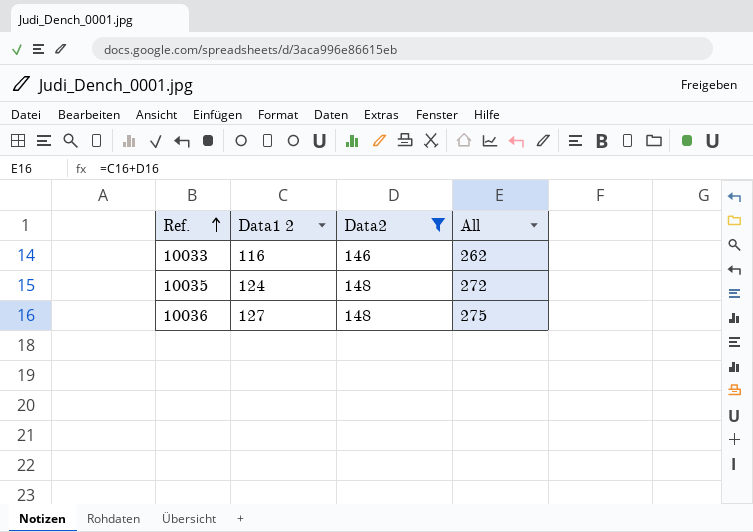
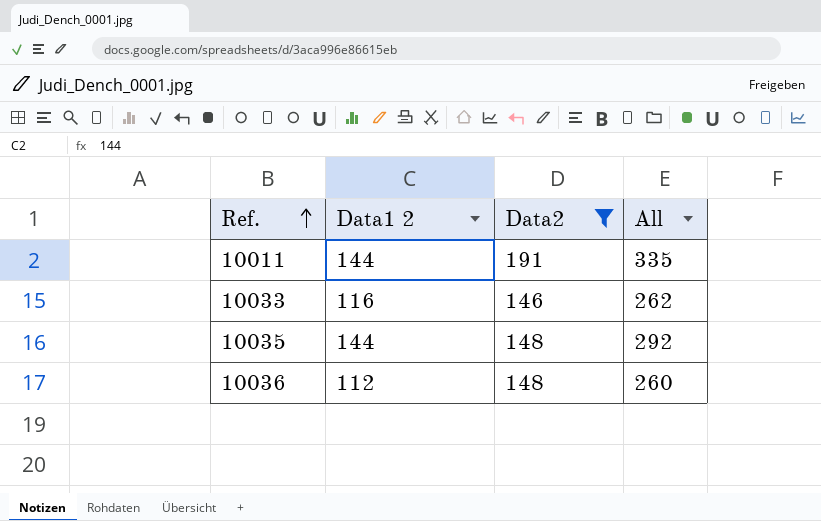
row 10011: none -> 144 | 191 | 335
10035 | Data1 2: 124 -> 144
10035 | All: 272 -> 292
10036 | Data1 2: 127 -> 112
10036 | All: 275 -> 260

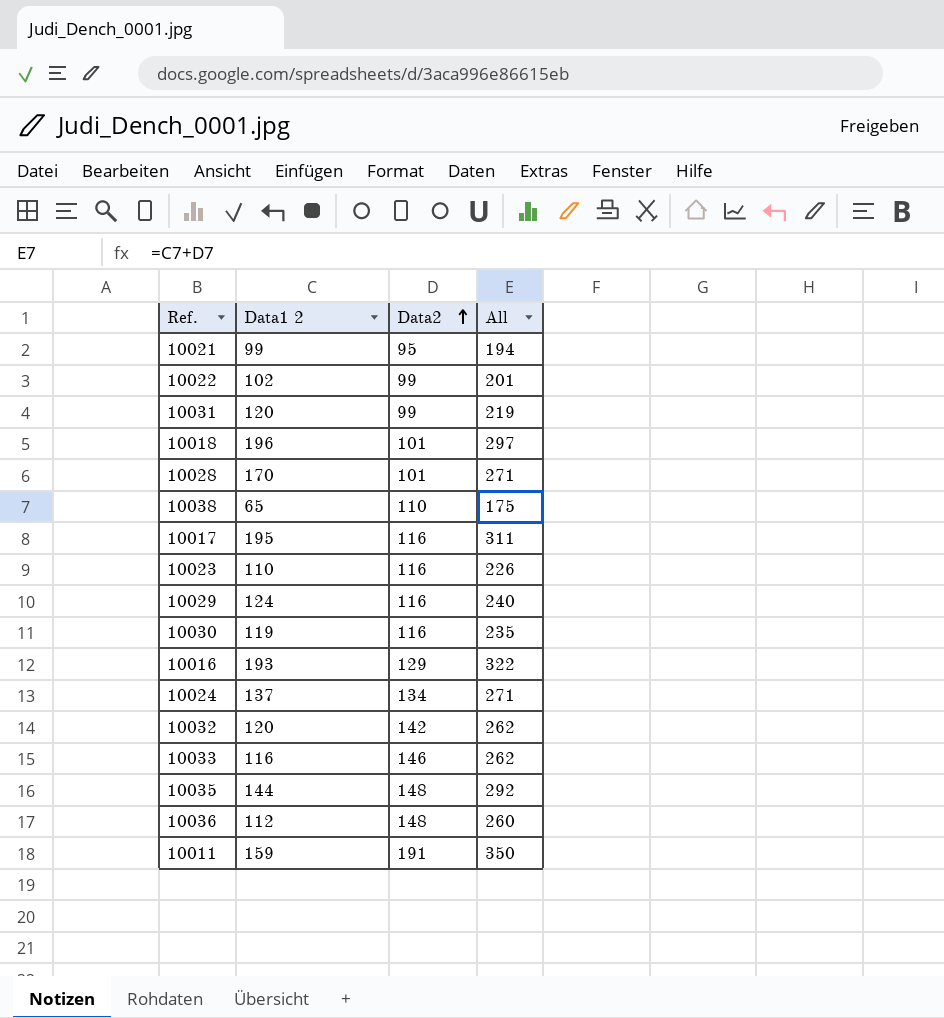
filter: Data2 >= 146 -> none
row order: Ref. ascending -> Data2 ascending
10011 | Data1 2: 144 -> 159
10011 | All: 335 -> 350

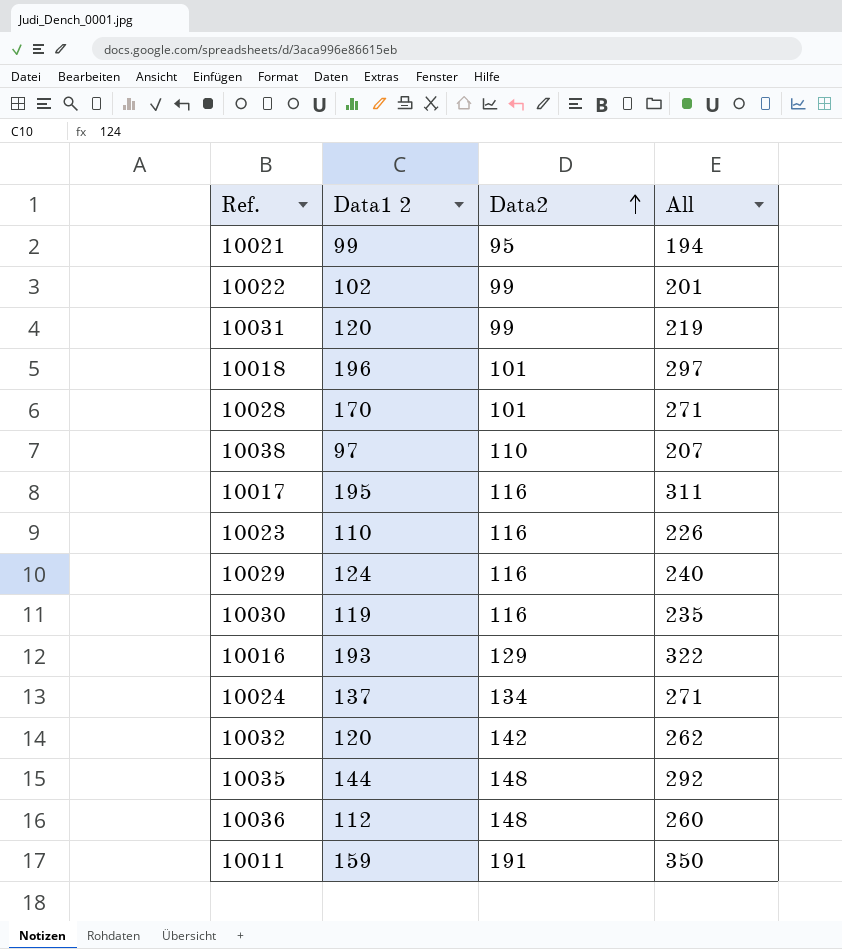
row 10033: 116 | 146 | 262 -> none
10038 | Data1 2: 65 -> 97
10038 | All: 175 -> 207

